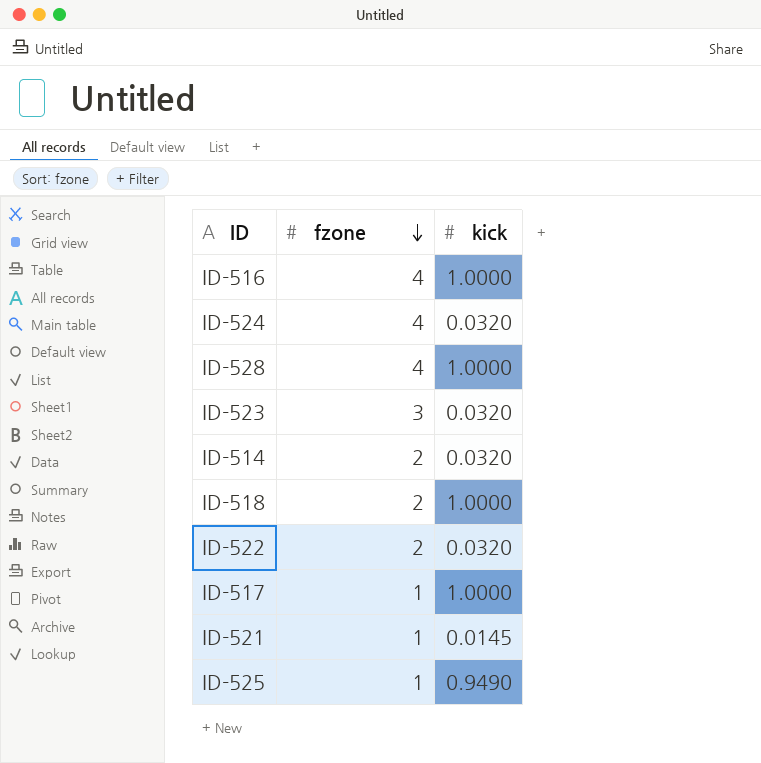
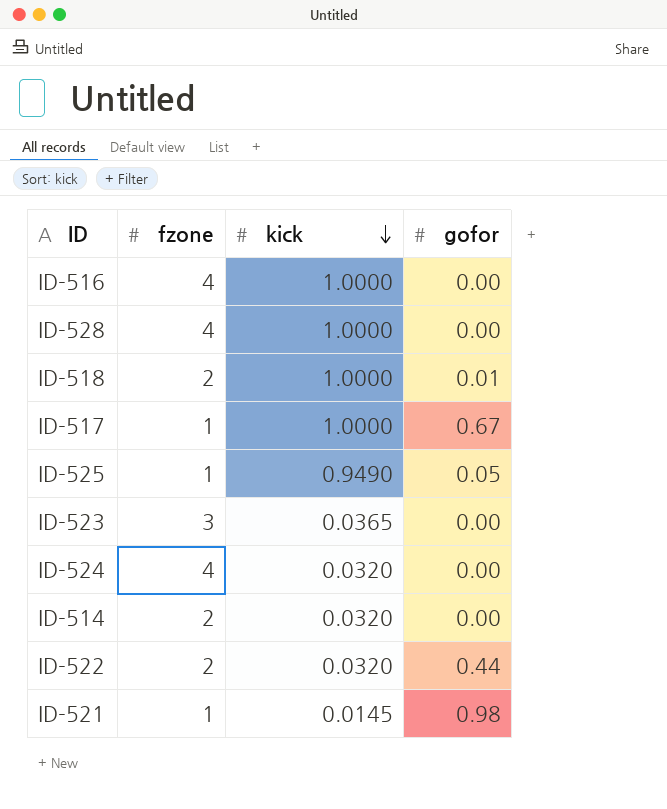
row order: fzone descending -> kick descending
column gofor | position: none -> 4
ID-523 | kick: 0.0320 -> 0.0365

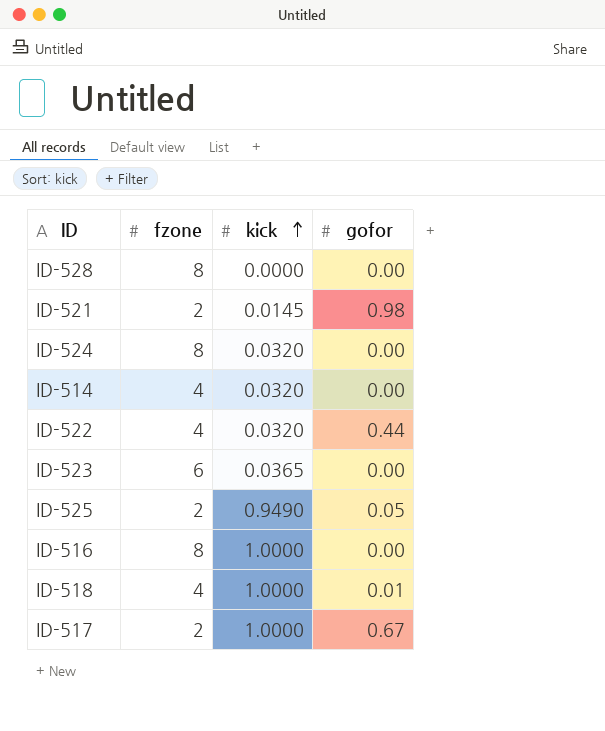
row order: kick descending -> kick ascending
ID-528 | fzone: 4 -> 8
ID-528 | kick: 1.0000 -> 0.0000
ID-521 | fzone: 1 -> 2
ID-524 | fzone: 4 -> 8
ID-514 | fzone: 2 -> 4
ID-522 | fzone: 2 -> 4
ID-523 | fzone: 3 -> 6
ID-525 | fzone: 1 -> 2
ID-516 | fzone: 4 -> 8
ID-518 | fzone: 2 -> 4
ID-517 | fzone: 1 -> 2

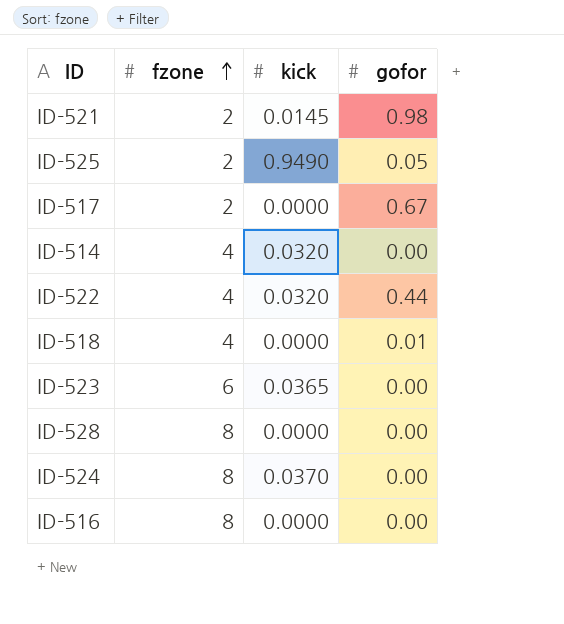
row order: kick ascending -> fzone ascending
ID-517 | kick: 1.0000 -> 0.0000
ID-518 | kick: 1.0000 -> 0.0000
ID-524 | kick: 0.0320 -> 0.0370
ID-516 | kick: 1.0000 -> 0.0000

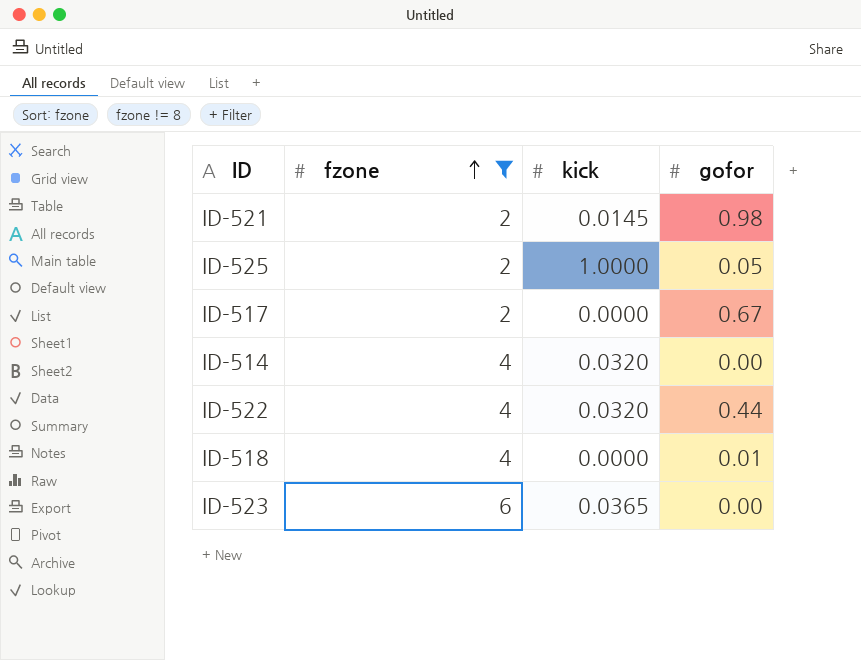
filter: none -> fzone != 8
ID-525 | kick: 0.9490 -> 1.0000

